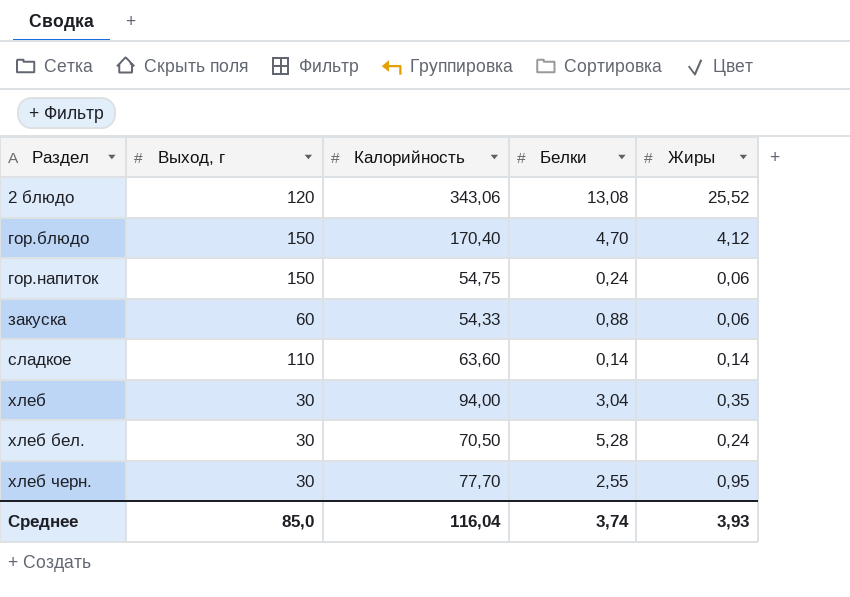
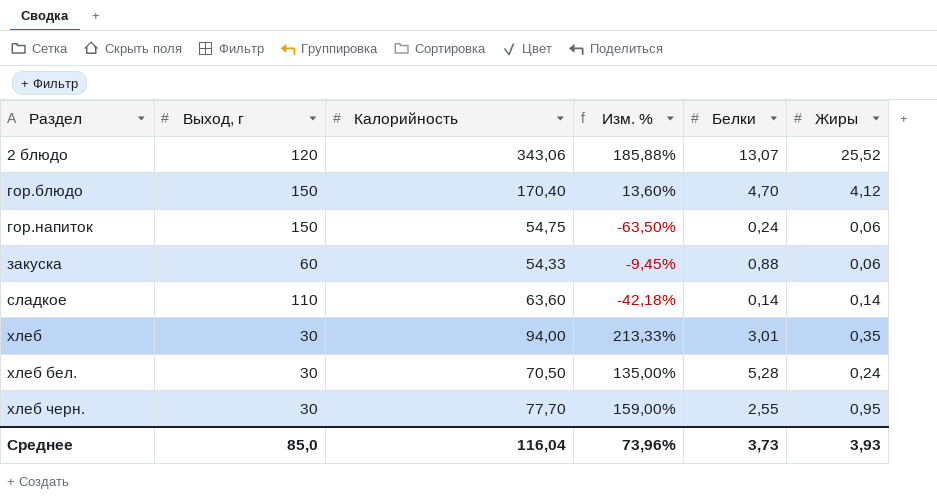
column Изм. % | formula: none -> ([Калорийность] - [Выход, г]) / [Выход, г]
2 блюдо | Белки: 13,08 -> 13,07
хлеб | Белки: 3,04 -> 3,01
Среднее | Белки: 3,74 -> 3,73

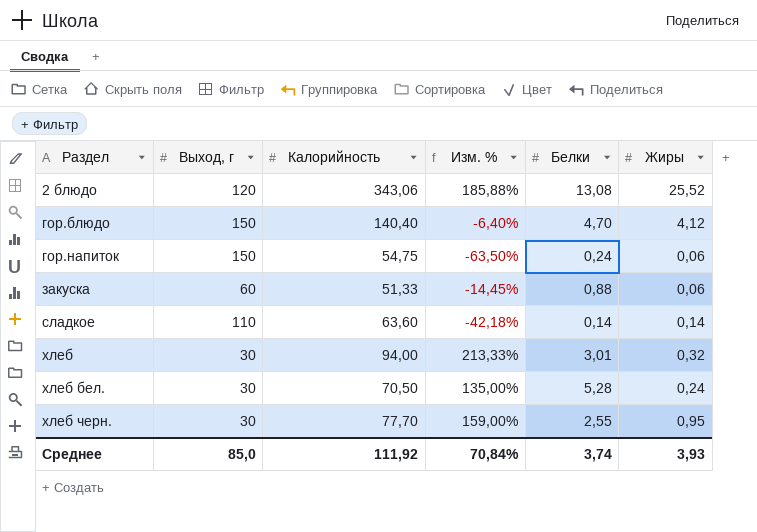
2 блюдо | Белки: 13,07 -> 13,08
гор.блюдо | Калорийность: 170,40 -> 140,40
гор.блюдо | Изм. %: 13,60% -> -6,40%
закуска | Калорийность: 54,33 -> 51,33
закуска | Изм. %: -9,45% -> -14,45%
хлеб | Жиры: 0,35 -> 0,32
Среднее | Калорийность: 116,04 -> 111,92
Среднее | Изм. %: 73,96% -> 70,84%
Среднее | Белки: 3,73 -> 3,74

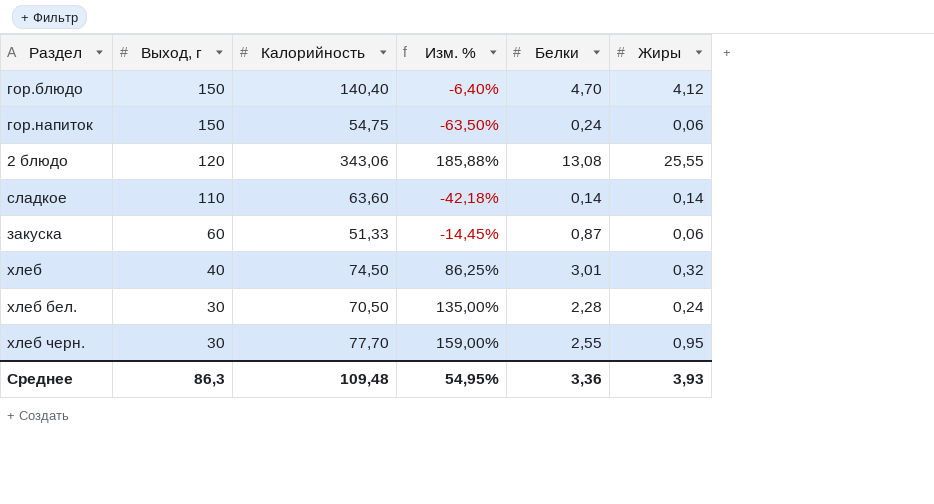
row order: Раздел ascending -> Выход, г descending
2 блюдо | Жиры: 25,52 -> 25,55
закуска | Белки: 0,88 -> 0,87
хлеб | Выход, г: 30 -> 40
хлеб | Калорийность: 94,00 -> 74,50
хлеб | Изм. %: 213,33% -> 86,25%
хлеб бел. | Белки: 5,28 -> 2,28
Среднее | Выход, г: 85,0 -> 86,3
Среднее | Калорийность: 111,92 -> 109,48
Среднее | Изм. %: 70,84% -> 54,95%
Среднее | Белки: 3,74 -> 3,36

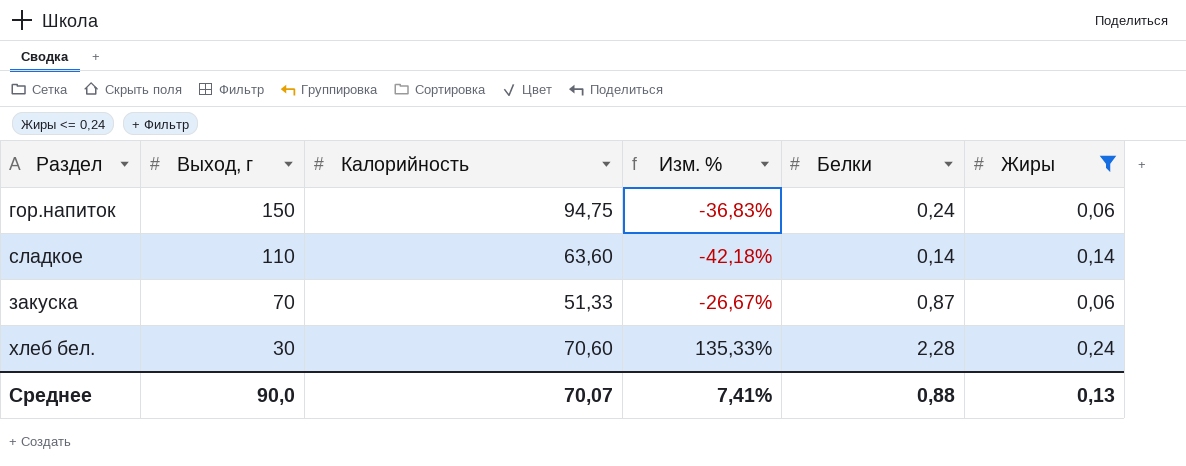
filter: none -> Жиры <= 0,24
гор.напиток | Калорийность: 54,75 -> 94,75
гор.напиток | Изм. %: -63,50% -> -36,83%
закуска | Выход, г: 60 -> 70
закуска | Изм. %: -14,45% -> -26,67%
хлеб бел. | Калорийность: 70,50 -> 70,60
хлеб бел. | Изм. %: 135,00% -> 135,33%
Среднее | Выход, г: 86,3 -> 90,0
Среднее | Калорийность: 109,48 -> 70,07
Среднее | Изм. %: 54,95% -> 7,41%
Среднее | Белки: 3,36 -> 0,88
Среднее | Жиры: 3,93 -> 0,13

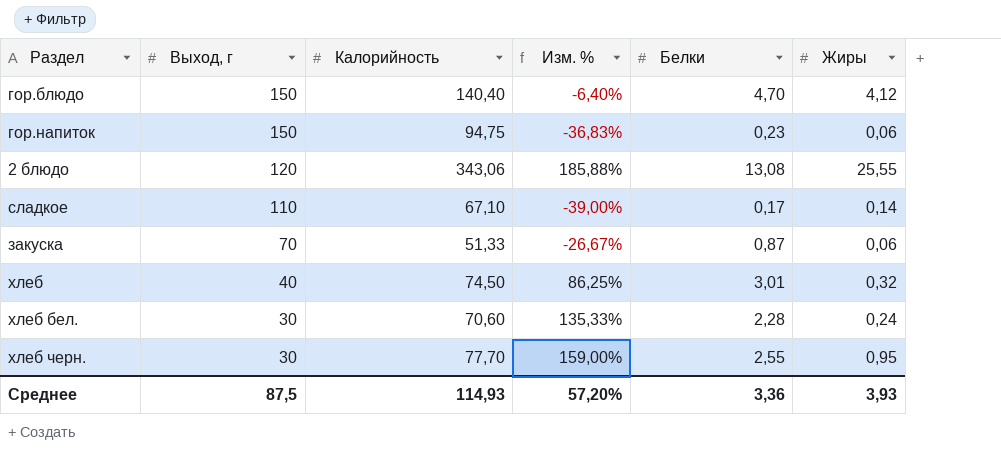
filter: Жиры <= 0,24 -> none
гор.напиток | Белки: 0,24 -> 0,23
сладкое | Калорийность: 63,60 -> 67,10
сладкое | Изм. %: -42,18% -> -39,00%
сладкое | Белки: 0,14 -> 0,17
Среднее | Выход, г: 90,0 -> 87,5
Среднее | Калорийность: 70,07 -> 114,93
Среднее | Изм. %: 7,41% -> 57,20%
Среднее | Белки: 0,88 -> 3,36
Среднее | Жиры: 0,13 -> 3,93

